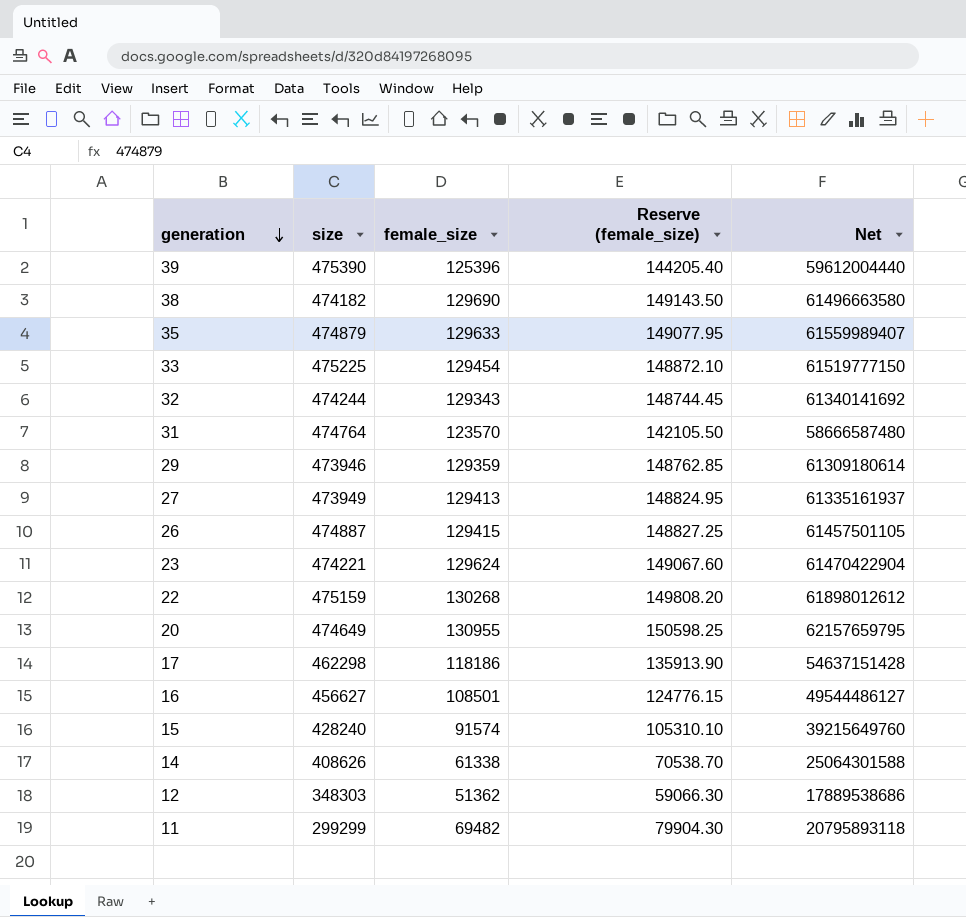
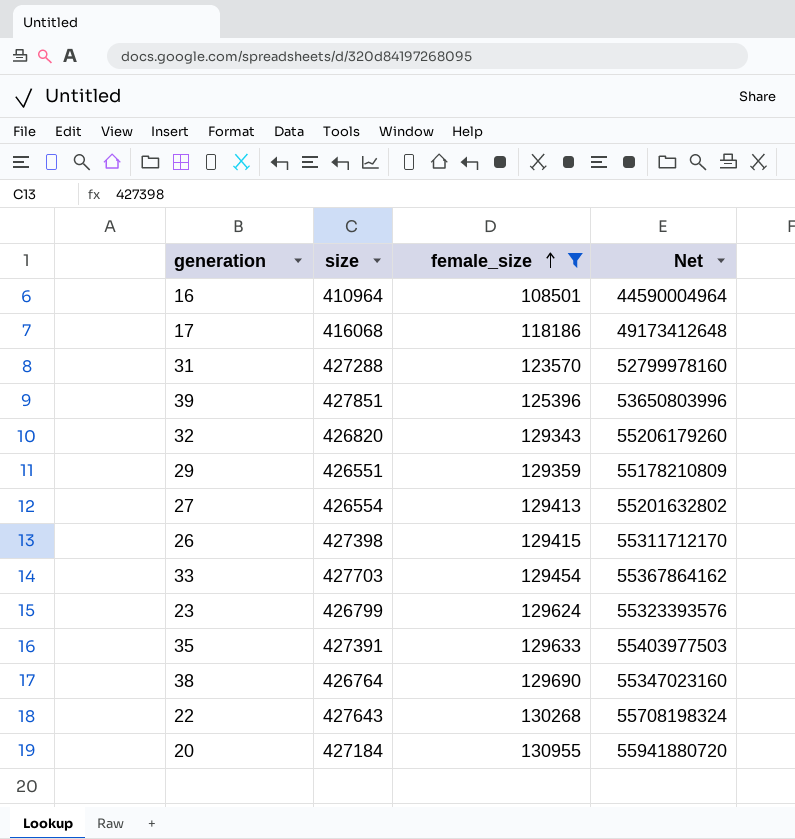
filter: none -> female_size >= 108501
row order: generation descending -> female_size ascending
column Reserve (female_size) | formula: [female_size] * 1.15 -> none
16 | size: 456627 -> 410964
16 | Net: 49544486127 -> 44590004964
17 | size: 462298 -> 416068
17 | Net: 54637151428 -> 49173412648
31 | size: 474764 -> 427288
31 | Net: 58666587480 -> 52799978160
39 | size: 475390 -> 427851
39 | Net: 59612004440 -> 53650803996
32 | size: 474244 -> 426820
32 | Net: 61340141692 -> 55206179260
29 | size: 473946 -> 426551
29 | Net: 61309180614 -> 55178210809
27 | size: 473949 -> 426554
27 | Net: 61335161937 -> 55201632802
26 | size: 474887 -> 427398
26 | Net: 61457501105 -> 55311712170
33 | size: 475225 -> 427703
33 | Net: 61519777150 -> 55367864162
23 | size: 474221 -> 426799
23 | Net: 61470422904 -> 55323393576
35 | size: 474879 -> 427391
35 | Net: 61559989407 -> 55403977503
38 | size: 474182 -> 426764
38 | Net: 61496663580 -> 55347023160
22 | size: 475159 -> 427643
22 | Net: 61898012612 -> 55708198324
20 | size: 474649 -> 427184
20 | Net: 62157659795 -> 55941880720

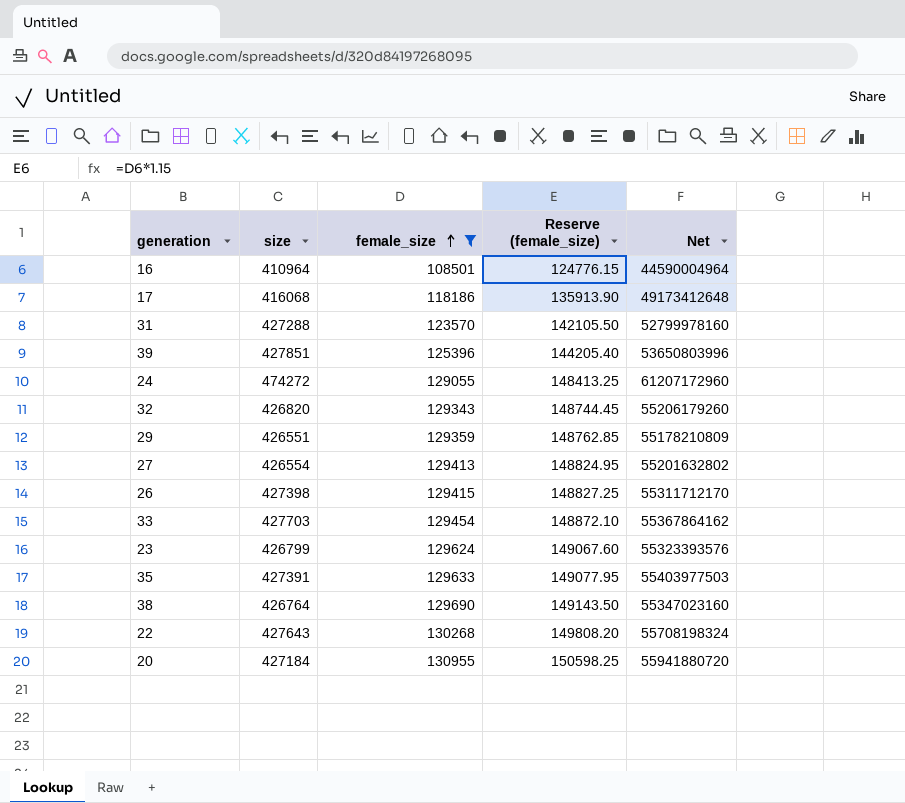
column Reserve (female_size) | formula: none -> [female_size] * 1.15
row 24: none -> 474272 | 129055 | 148413.25 | 61207172960

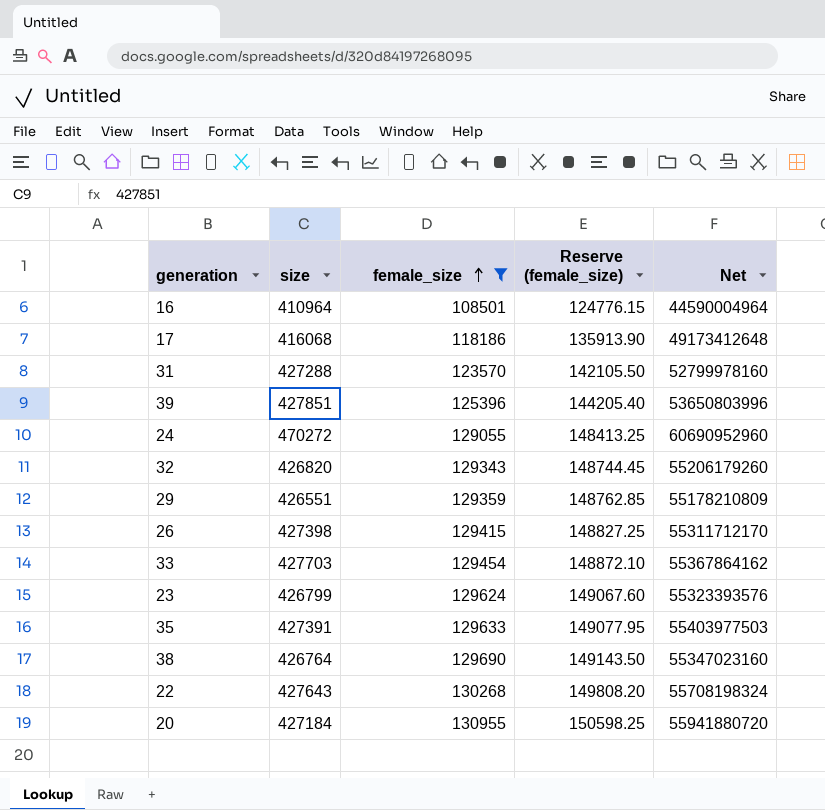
row 27: 426554 | 129413 | 148824.95 | 55201632802 -> none
24 | size: 474272 -> 470272
24 | Net: 61207172960 -> 60690952960

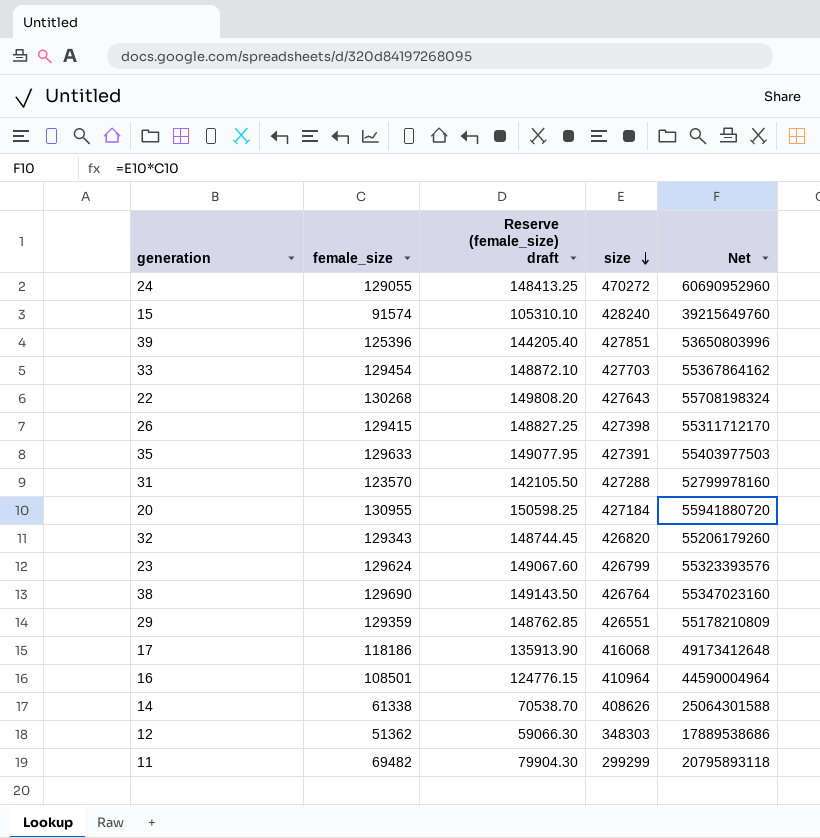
filter: female_size >= 108501 -> none
row order: female_size ascending -> size descending
column name: Reserve (female_size) -> Reserve (female_size) draft
column size | position: 2 -> 4

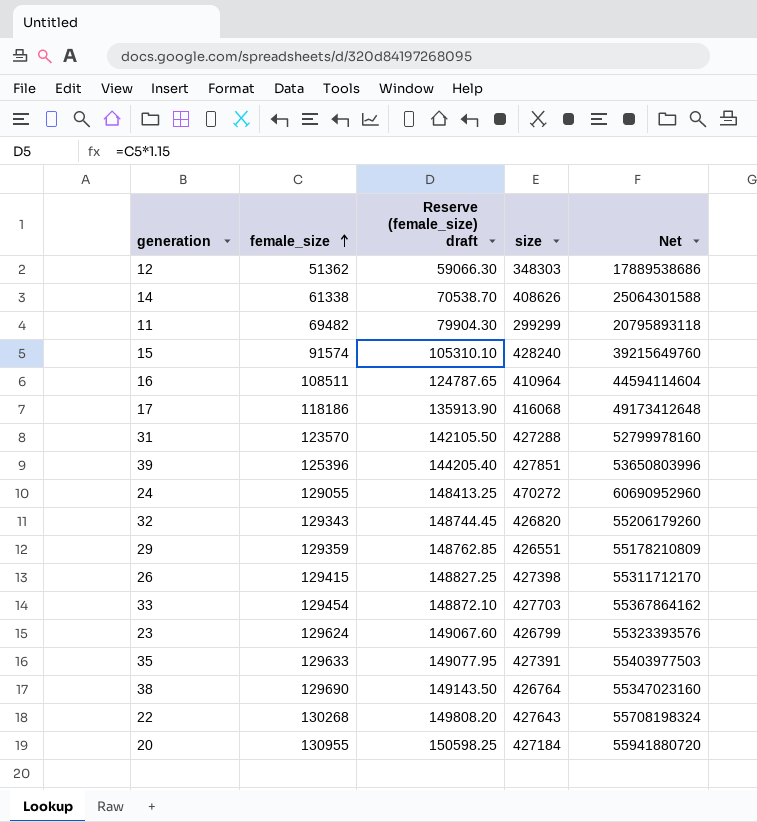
row order: size descending -> female_size ascending
16 | female_size: 108501 -> 108511
16 | Reserve (female_size) draft: 124776.15 -> 124787.65
16 | Net: 44590004964 -> 44594114604

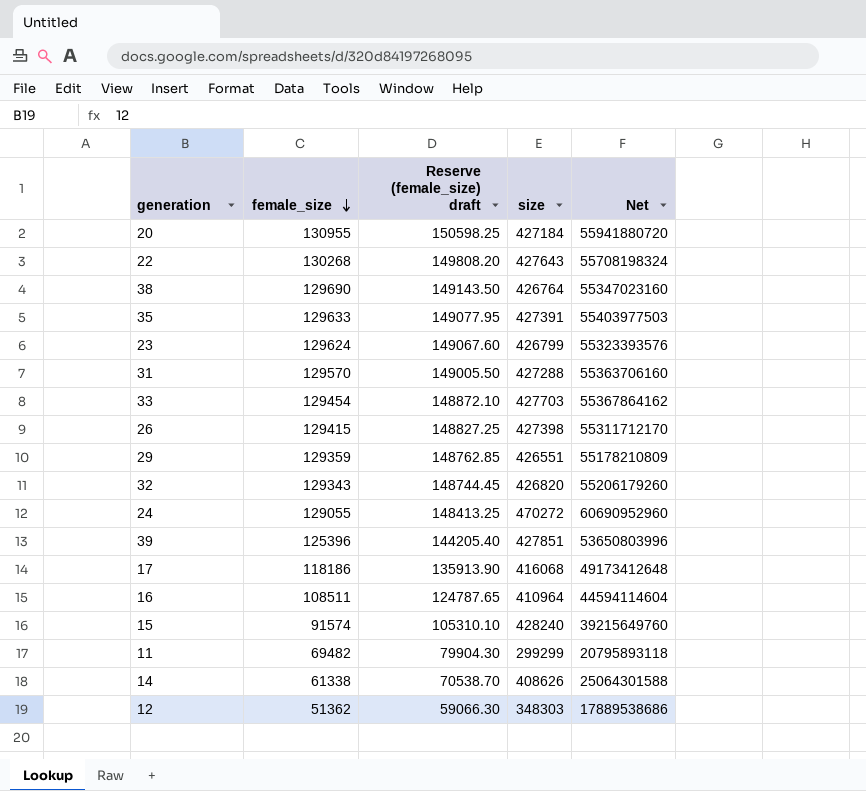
row order: female_size ascending -> female_size descending
31 | female_size: 123570 -> 129570
31 | Reserve (female_size) draft: 142105.50 -> 149005.50
31 | Net: 52799978160 -> 55363706160

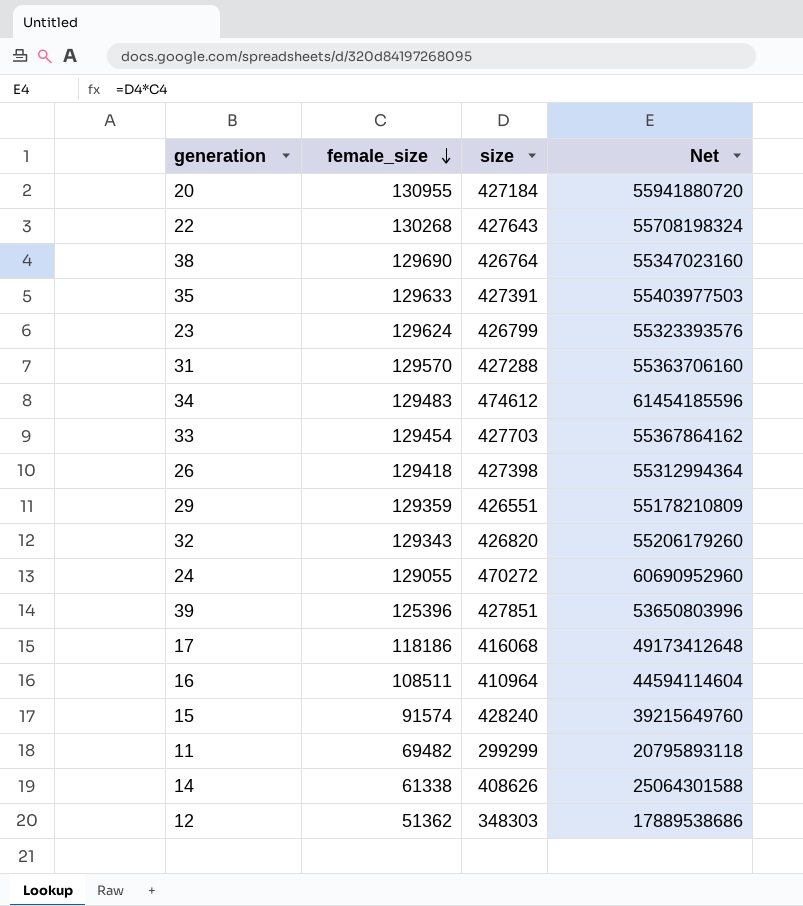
column Reserve (female_size) draft | formula: [female_size] * 1.15 -> none
row 34: none -> 129483 | 474612 | 61454185596
26 | female_size: 129415 -> 129418
26 | Net: 55311712170 -> 55312994364

